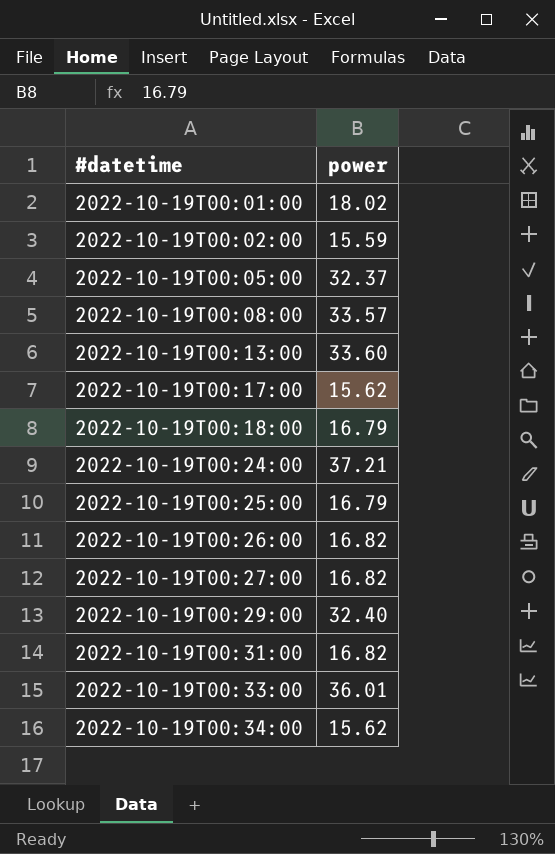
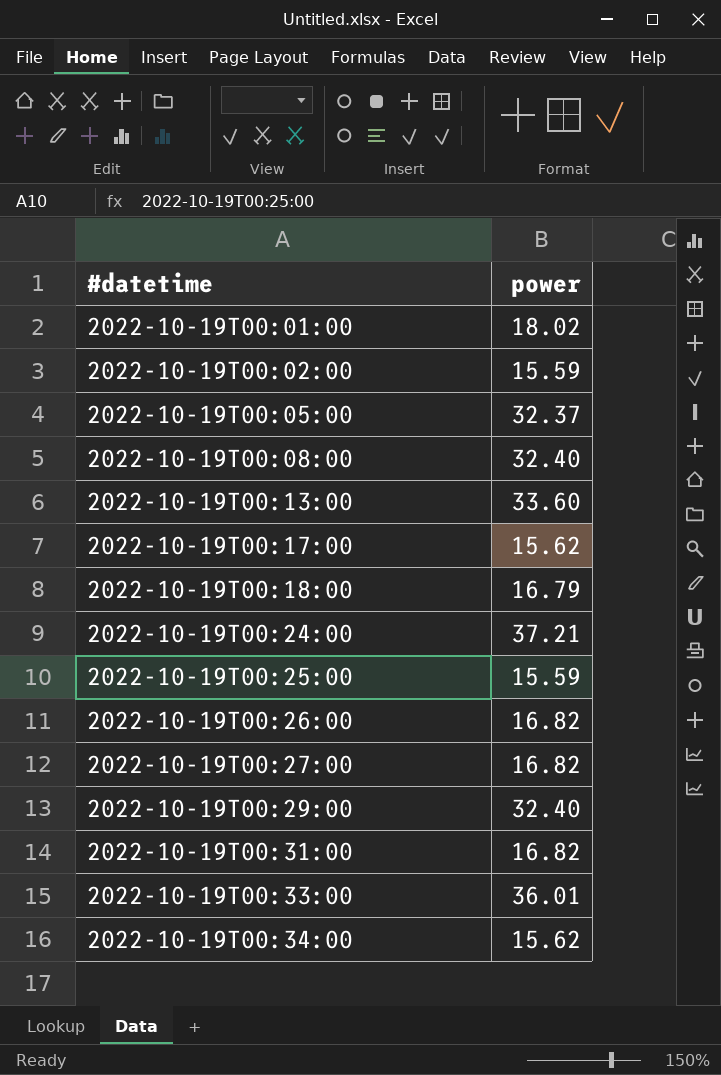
2022-10-19T00:08:00 | power: 33.57 -> 32.40
2022-10-19T00:25:00 | power: 16.79 -> 15.59

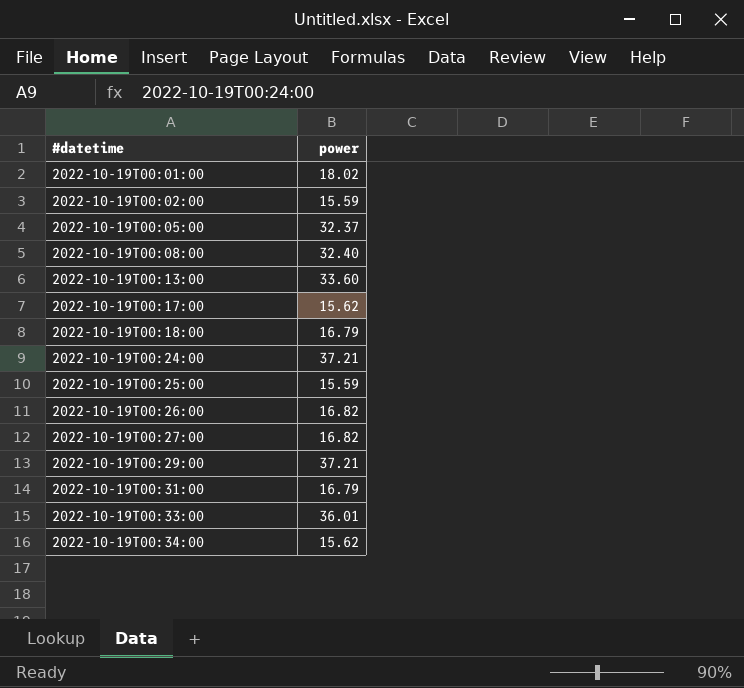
2022-10-19T00:29:00 | power: 32.40 -> 37.21
2022-10-19T00:31:00 | power: 16.82 -> 16.79

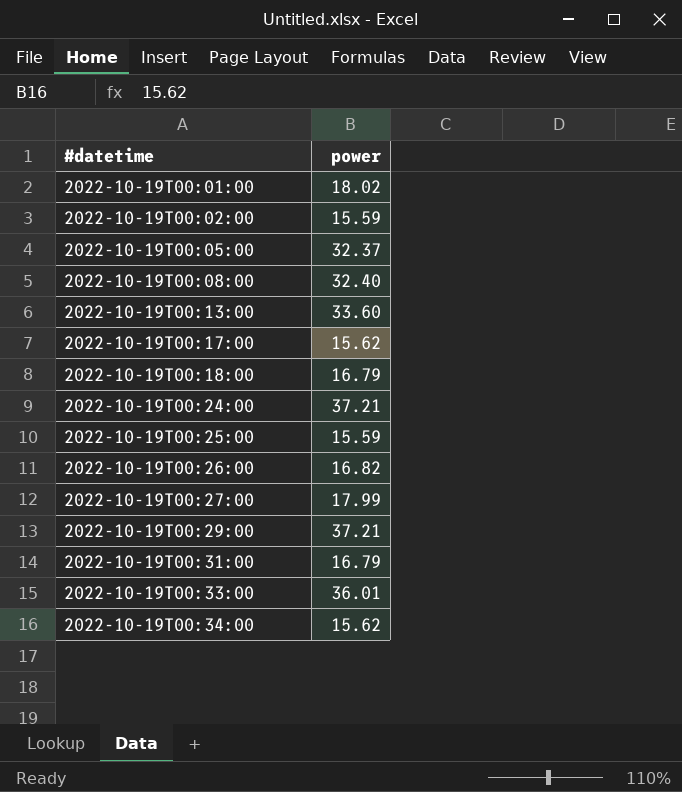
2022-10-19T00:27:00 | power: 16.82 -> 17.99

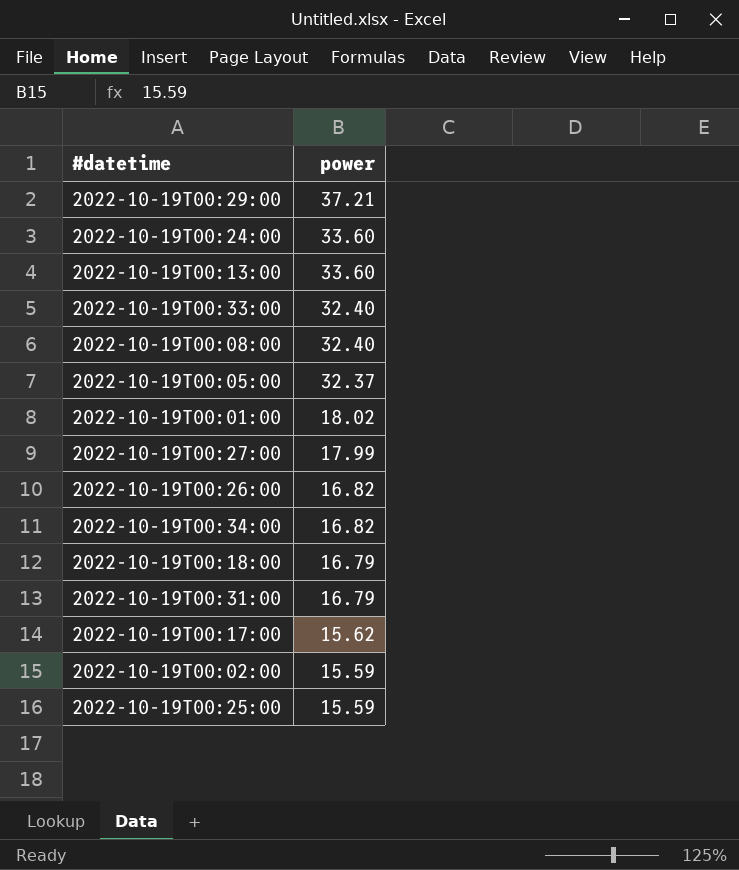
row order: #datetime ascending -> power descending
2022-10-19T00:24:00 | power: 37.21 -> 33.60
2022-10-19T00:33:00 | power: 36.01 -> 32.40
2022-10-19T00:34:00 | power: 15.62 -> 16.82

